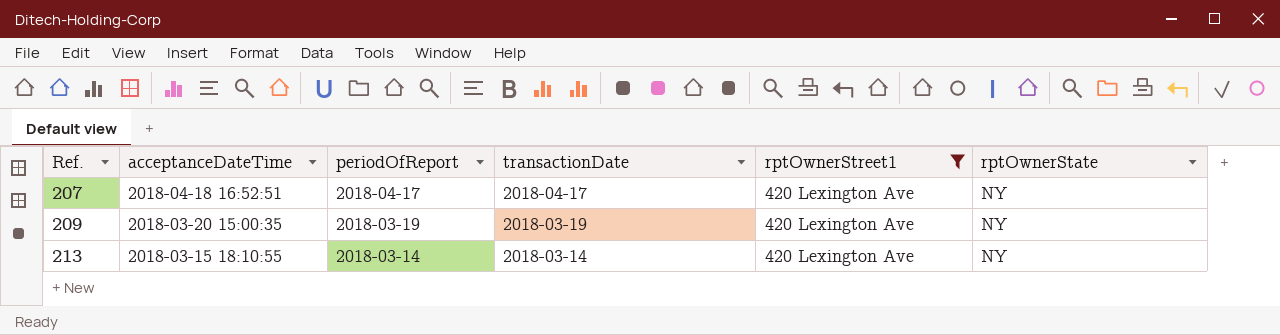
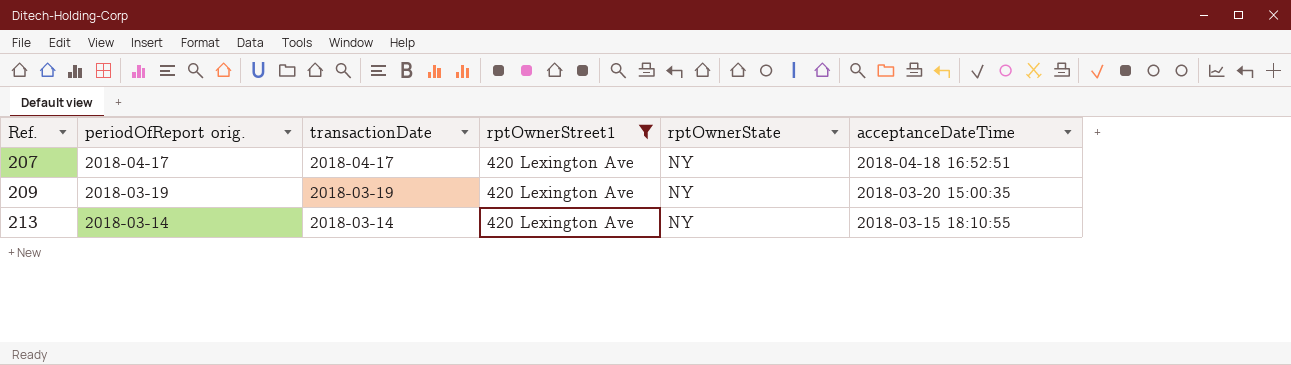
column name: periodOfReport -> periodOfReport orig.
column acceptanceDateTime | position: 2 -> 6

